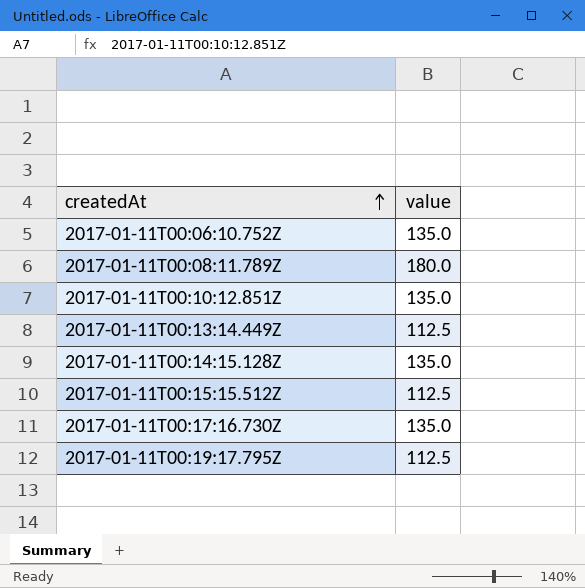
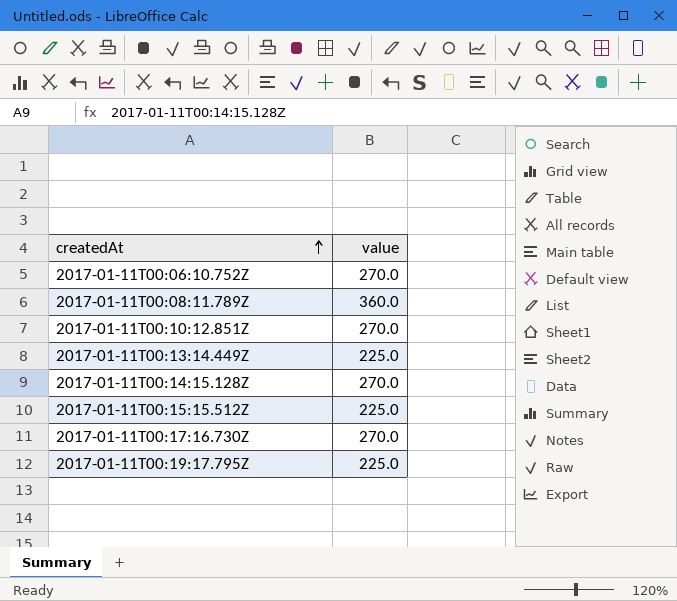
2017-01-11T00:06:10.752Z | value: 135.0 -> 270.0
2017-01-11T00:08:11.789Z | value: 180.0 -> 360.0
2017-01-11T00:10:12.851Z | value: 135.0 -> 270.0
2017-01-11T00:13:14.449Z | value: 112.5 -> 225.0
2017-01-11T00:14:15.128Z | value: 135.0 -> 270.0
2017-01-11T00:15:15.512Z | value: 112.5 -> 225.0
2017-01-11T00:17:16.730Z | value: 135.0 -> 270.0
2017-01-11T00:19:17.795Z | value: 112.5 -> 225.0

